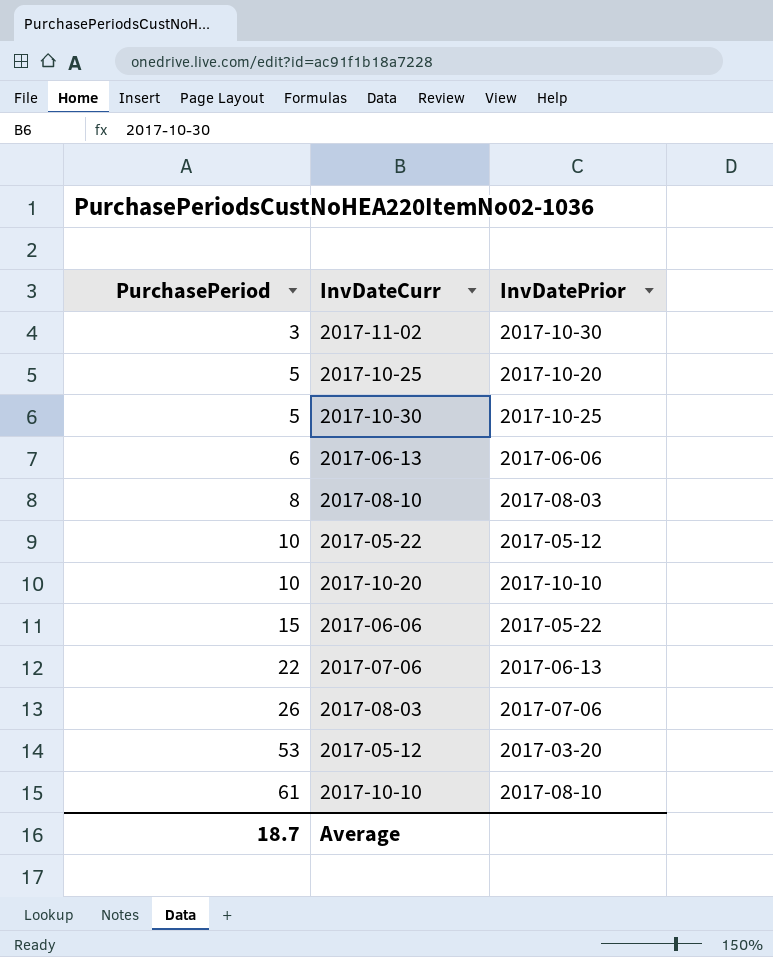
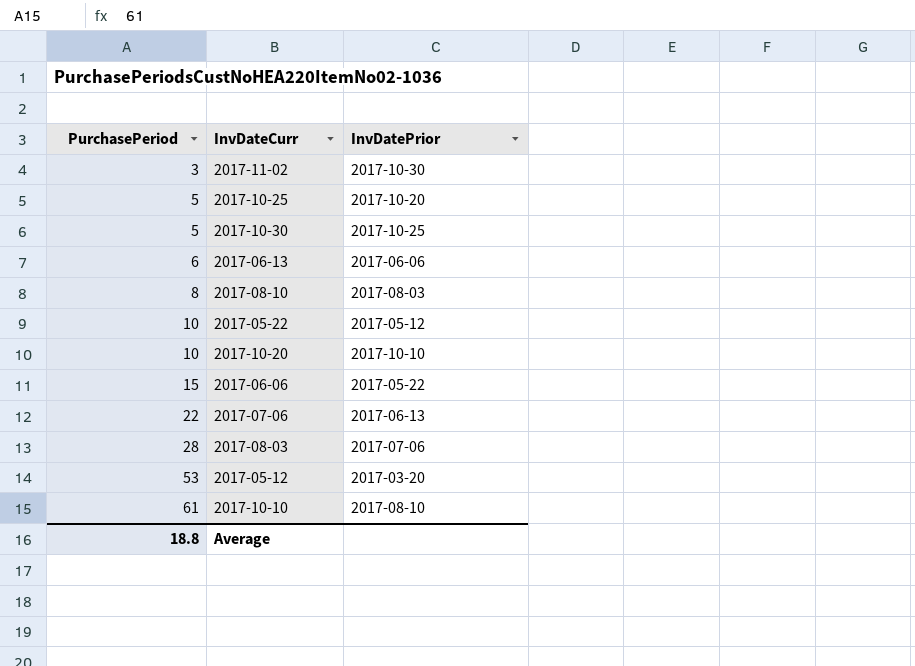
2017-08-03 | PurchasePeriod: 26 -> 28
Average | PurchasePeriod: 18.7 -> 18.8

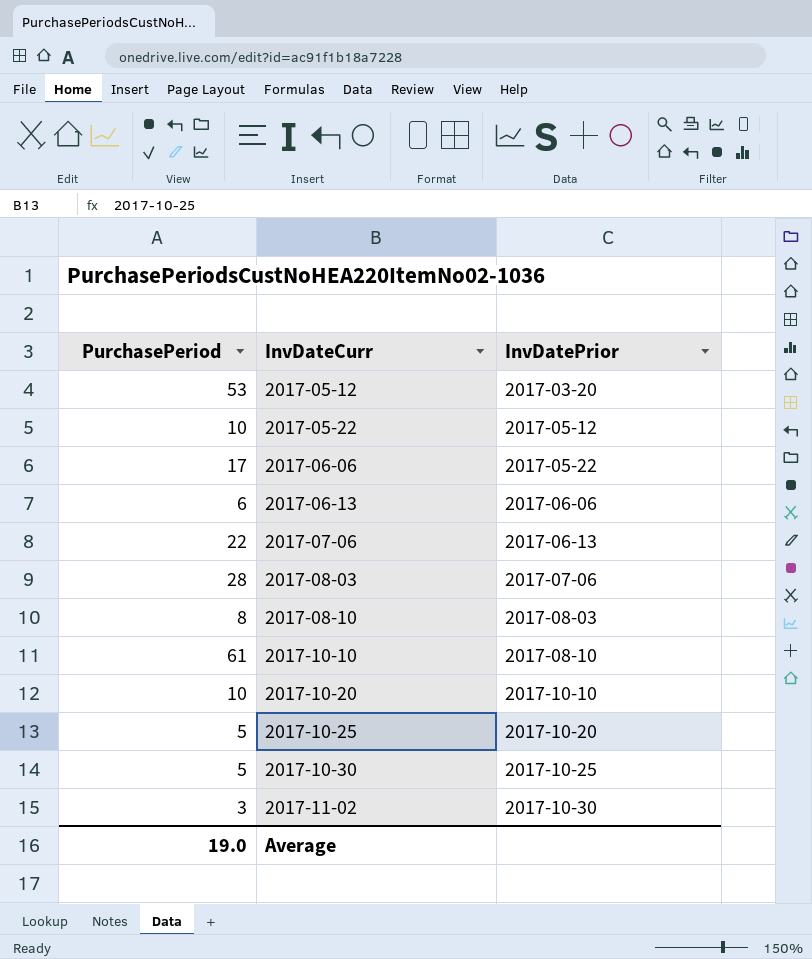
row order: PurchasePeriod ascending -> InvDateCurr ascending
2017-06-06 | PurchasePeriod: 15 -> 17
Average | PurchasePeriod: 18.8 -> 19.0

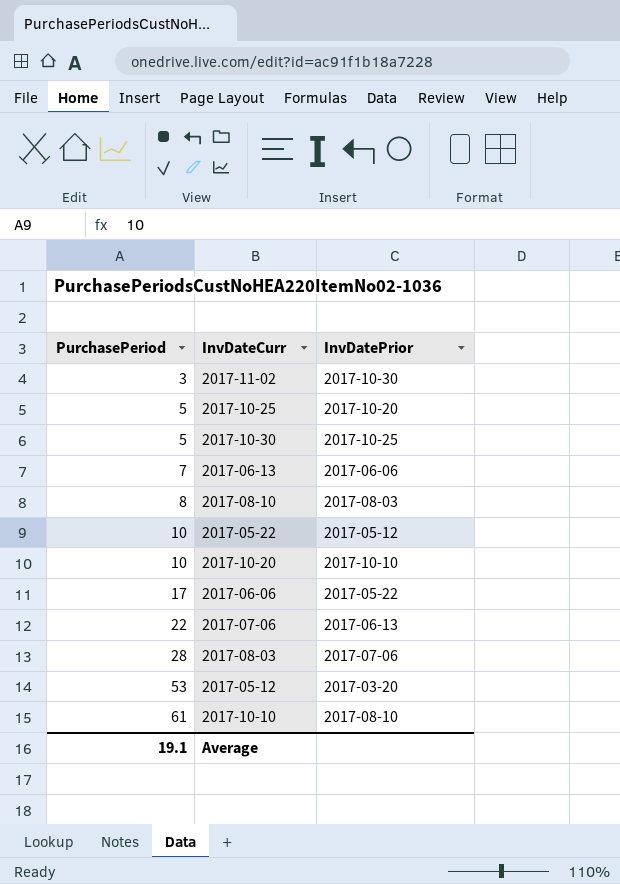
row order: InvDateCurr ascending -> PurchasePeriod ascending
2017-06-13 | PurchasePeriod: 6 -> 7
Average | PurchasePeriod: 19.0 -> 19.1

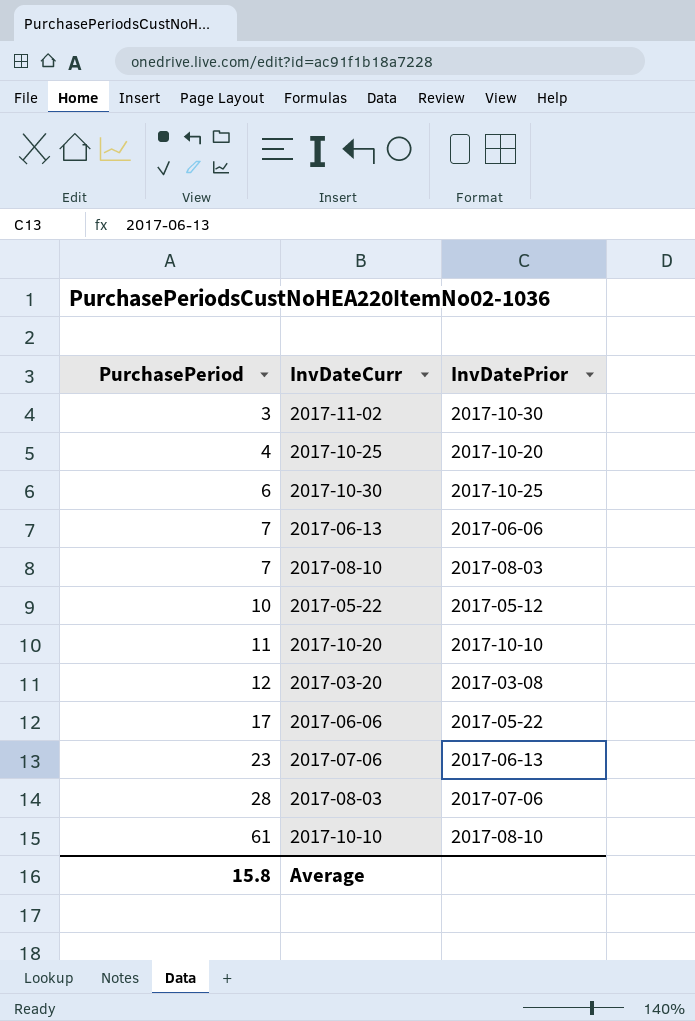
row 2017-05-12: 53 | 2017-03-20 -> none
2017-10-25 | PurchasePeriod: 5 -> 4
2017-10-30 | PurchasePeriod: 5 -> 6
2017-08-10 | PurchasePeriod: 8 -> 7
2017-10-20 | PurchasePeriod: 10 -> 11
row 2017-03-20: none -> 12 | 2017-03-08
2017-07-06 | PurchasePeriod: 22 -> 23
Average | PurchasePeriod: 19.1 -> 15.8

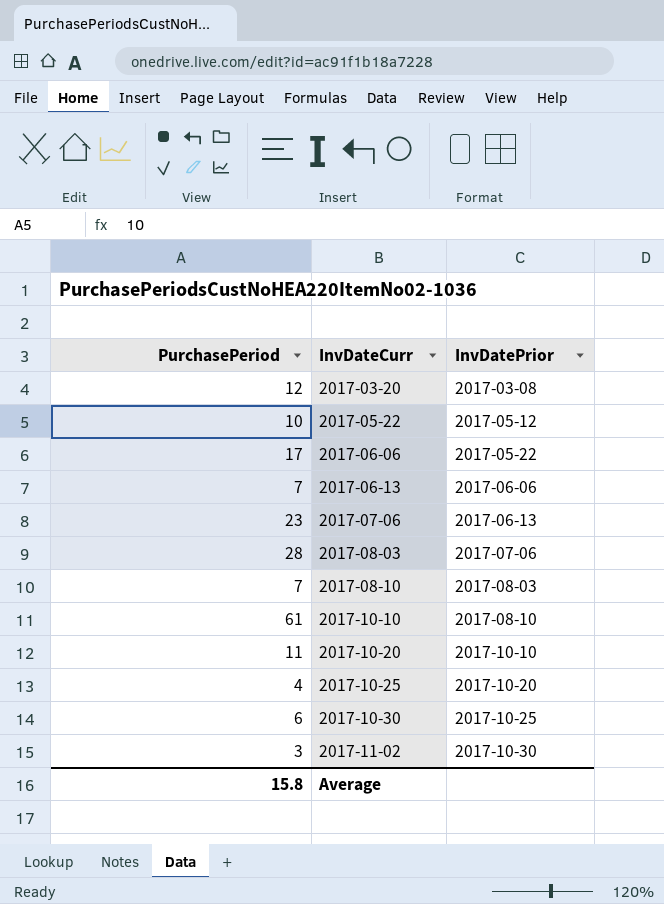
row order: PurchasePeriod ascending -> InvDateCurr ascending

